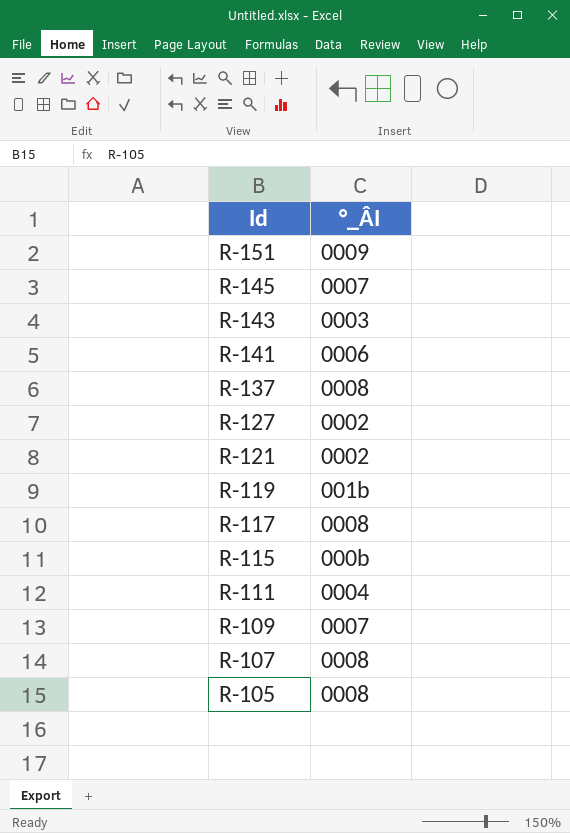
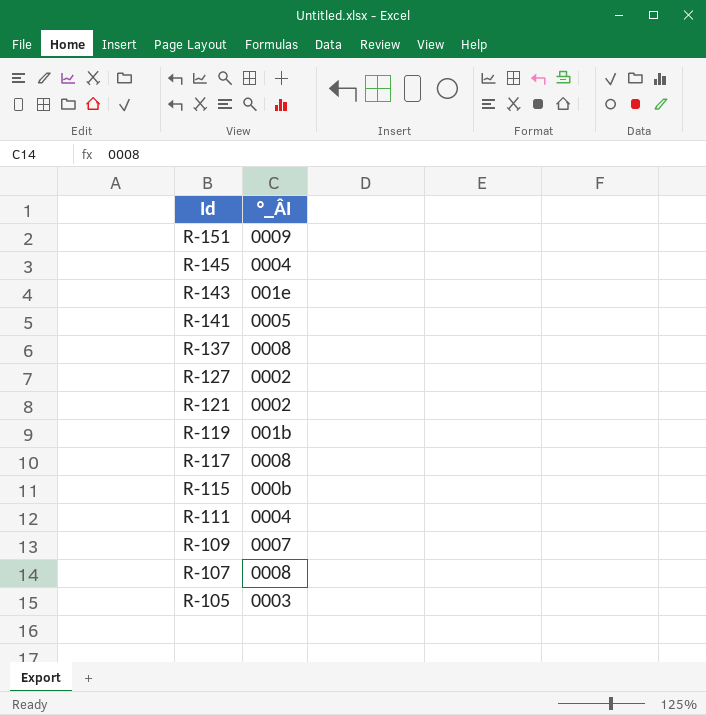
R-145 | °_ÂI: 0007 -> 0004
R-143 | °_ÂI: 0003 -> 001e
R-141 | °_ÂI: 0006 -> 0005
R-105 | °_ÂI: 0008 -> 0003

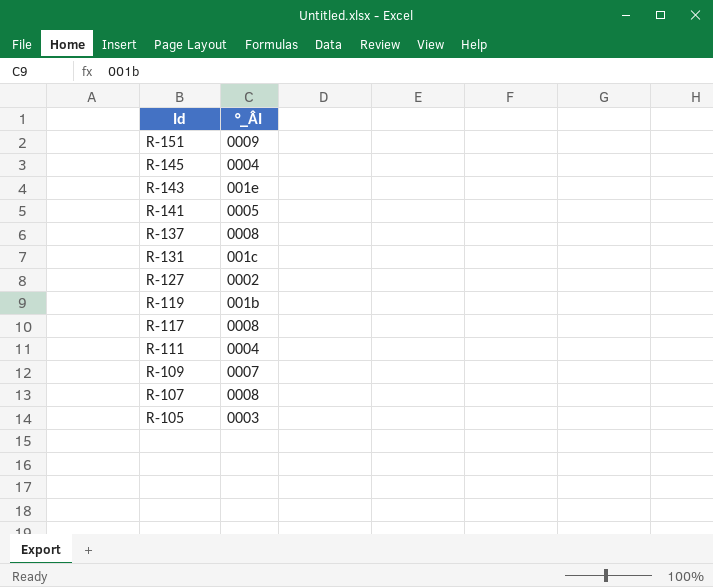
row R-121: 0002 -> none
row R-115: 000b -> none
row R-131: none -> 001c

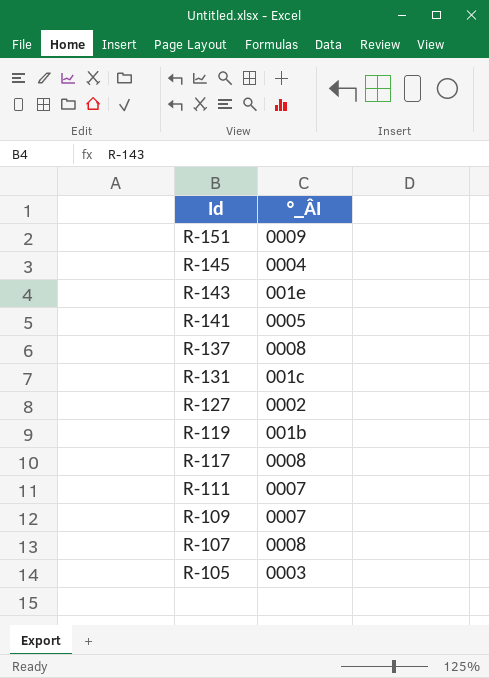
R-111 | °_ÂI: 0004 -> 0007

